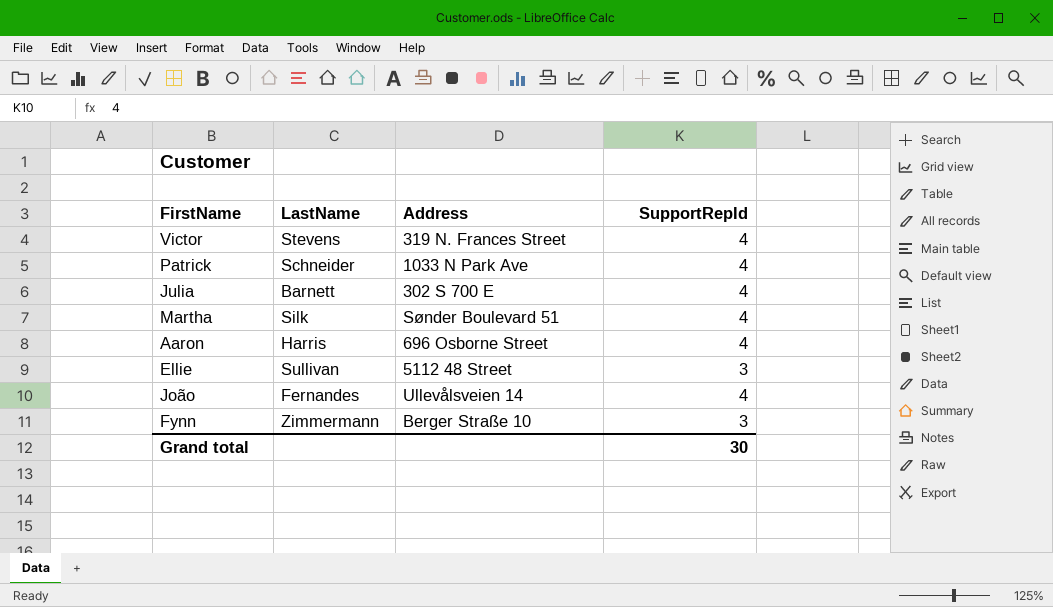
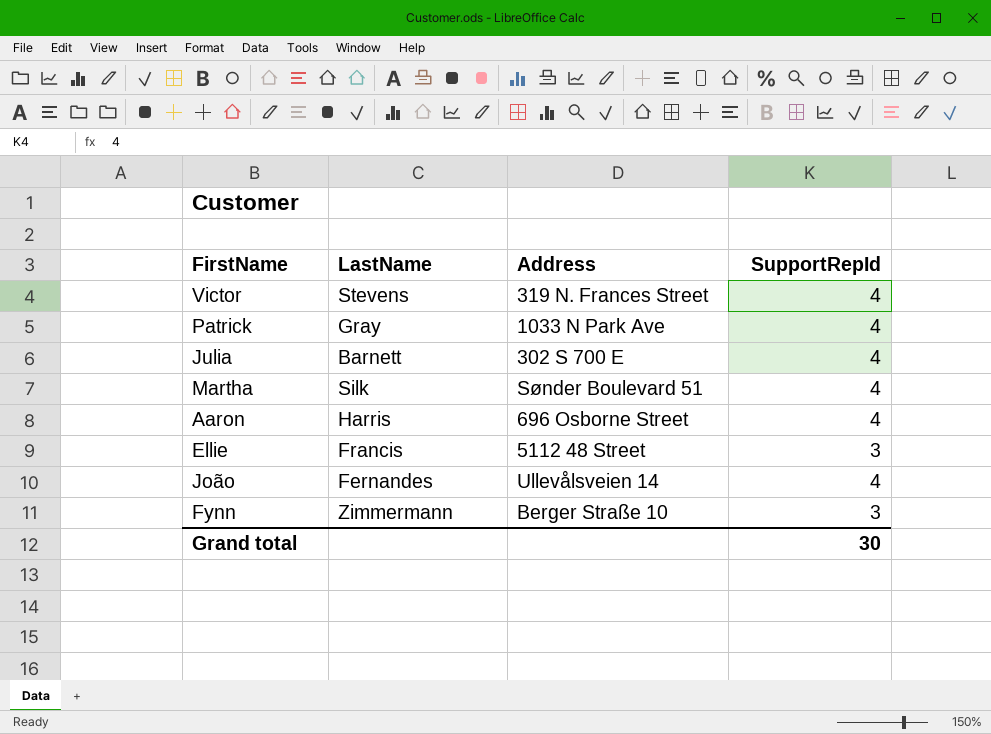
Patrick | LastName: Schneider -> Gray
Ellie | LastName: Sullivan -> Francis

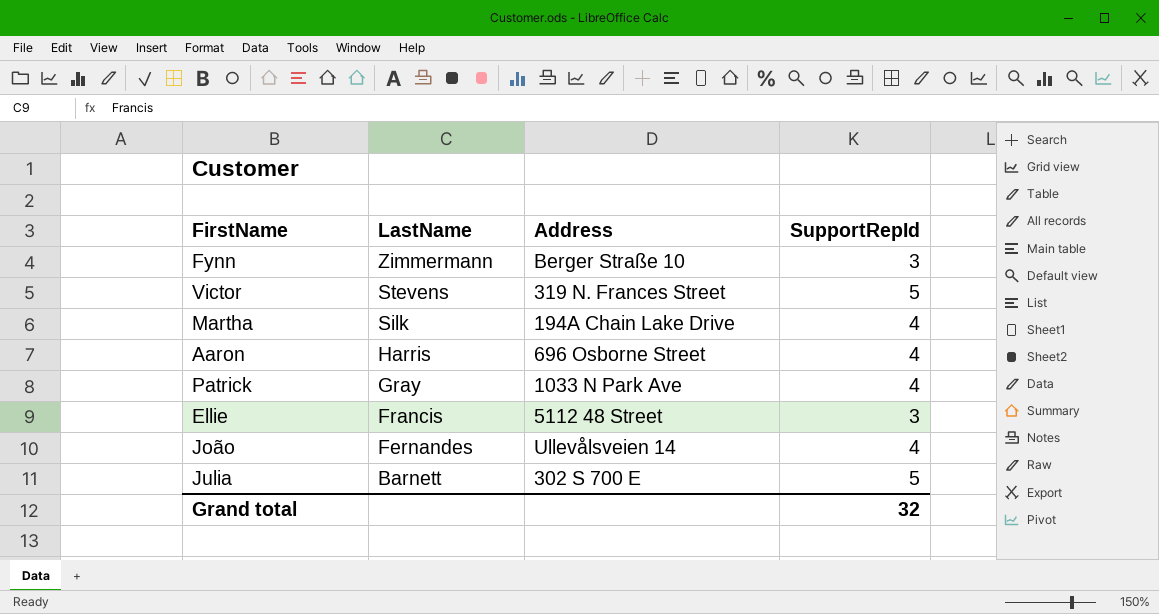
row order: none -> LastName descending
Victor | SupportRepId: 4 -> 5
Martha | Address: Sønder Boulevard 51 -> 194A Chain Lake Drive
Julia | SupportRepId: 4 -> 5
Grand total | SupportRepId: 30 -> 32

